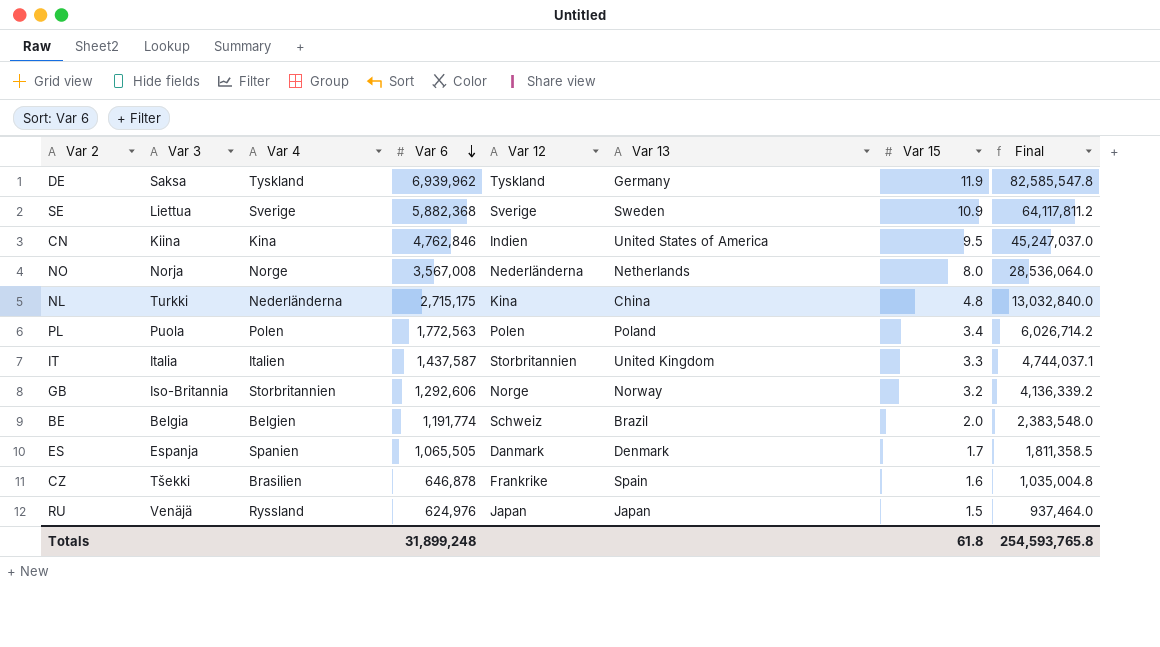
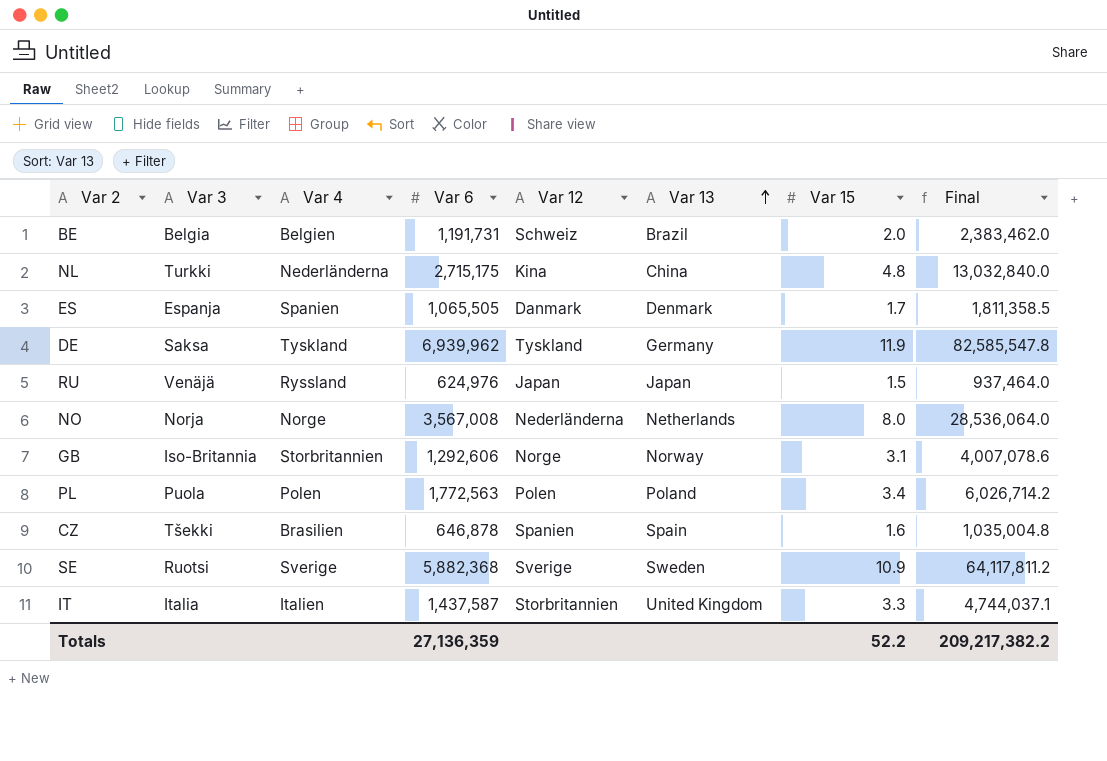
row order: Var 6 descending -> Var 13 ascending
row CN: Kiina | Kina | 4,762,846 | Indien | United States of America | 9.5 | 45,247,037.0 -> none
BE | Var 6: 1,191,774 -> 1,191,731
BE | Final: 2,383,548.0 -> 2,383,462.0
GB | Var 15: 3.2 -> 3.1
GB | Final: 4,136,339.2 -> 4,007,078.6
CZ | Var 12: Frankrike -> Spanien
SE | Var 3: Liettua -> Ruotsi
Totals | Var 6: 31,899,248 -> 27,136,359
Totals | Var 15: 61.8 -> 52.2
Totals | Final: 254,593,765.8 -> 209,217,382.2

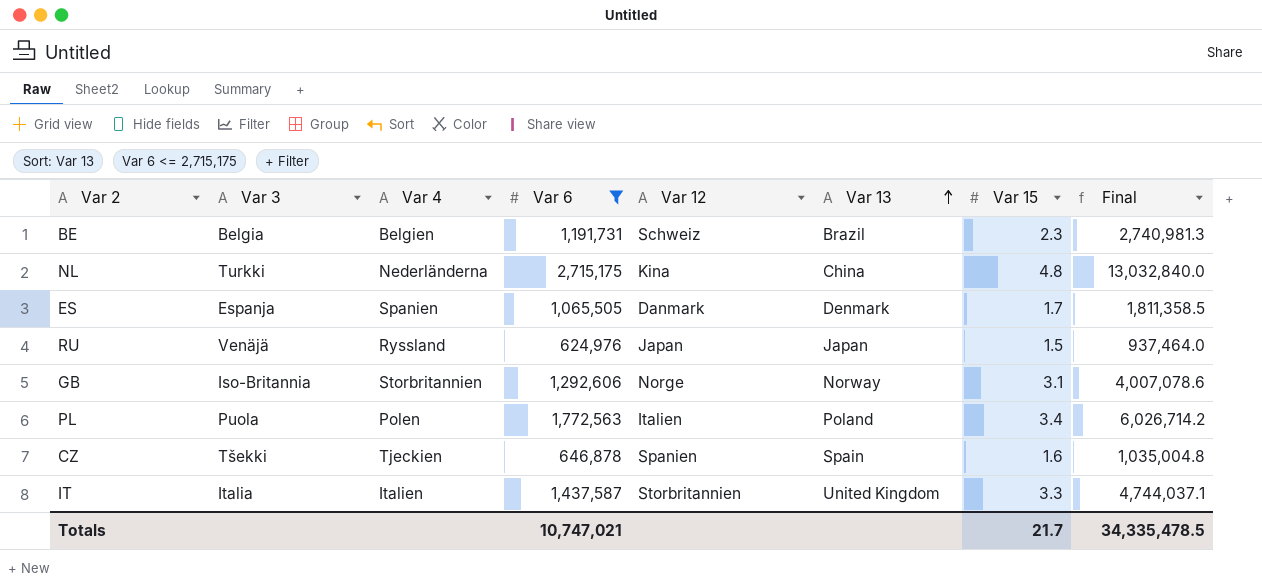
filter: none -> Var 6 <= 2,715,175
BE | Var 15: 2.0 -> 2.3
BE | Final: 2,383,462.0 -> 2,740,981.3
PL | Var 12: Polen -> Italien
CZ | Var 4: Brasilien -> Tjeckien
Totals | Var 6: 27,136,359 -> 10,747,021
Totals | Var 15: 52.2 -> 21.7
Totals | Final: 209,217,382.2 -> 34,335,478.5

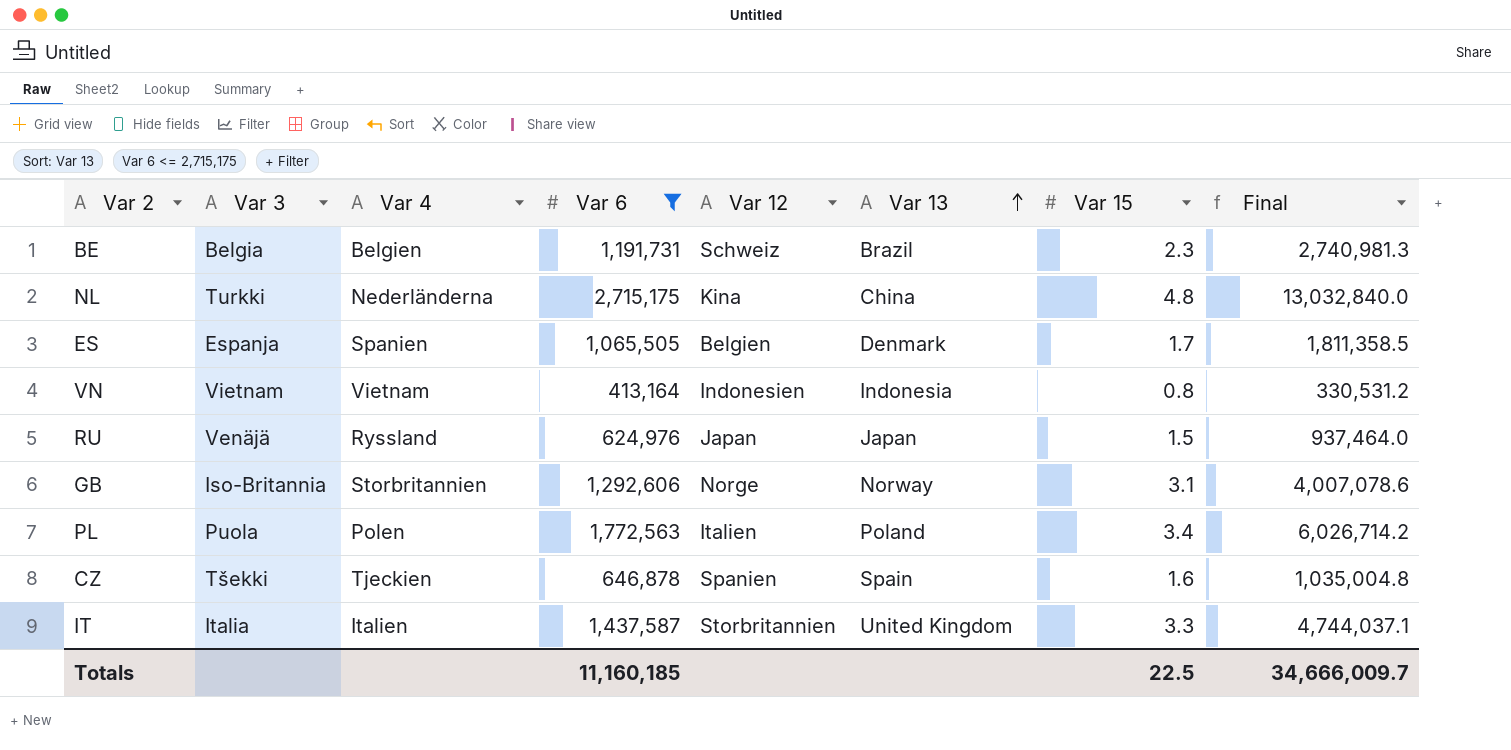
ES | Var 12: Danmark -> Belgien
row VN: none -> Vietnam | Vietnam | 413,164 | Indonesien | Indonesia | 0.8 | 330,531.2
Totals | Var 6: 10,747,021 -> 11,160,185
Totals | Var 15: 21.7 -> 22.5
Totals | Final: 34,335,478.5 -> 34,666,009.7

